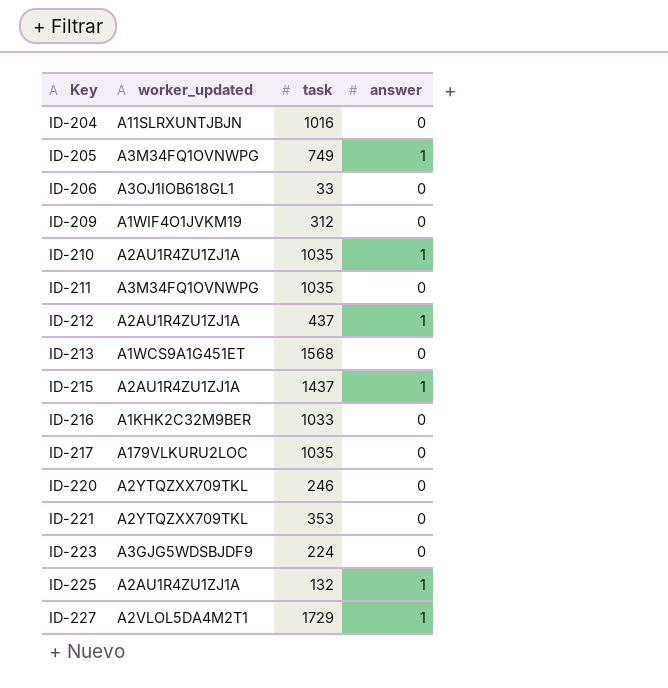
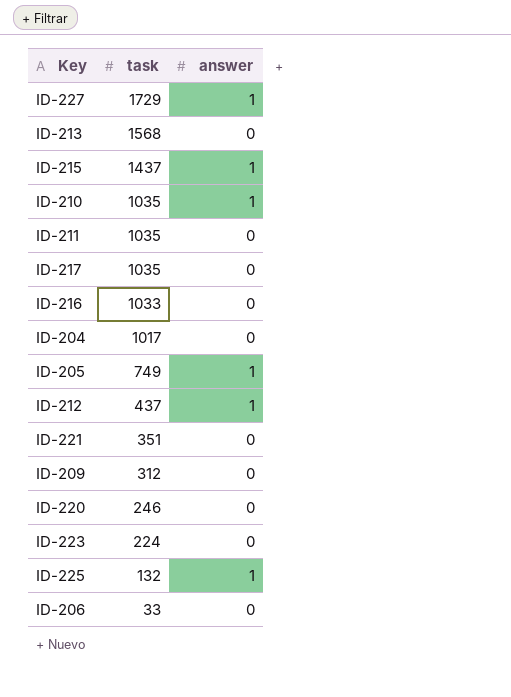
row order: Key ascending -> task descending
column worker_updated | position: 2 -> none
ID-204 | task: 1016 -> 1017
ID-221 | task: 353 -> 351

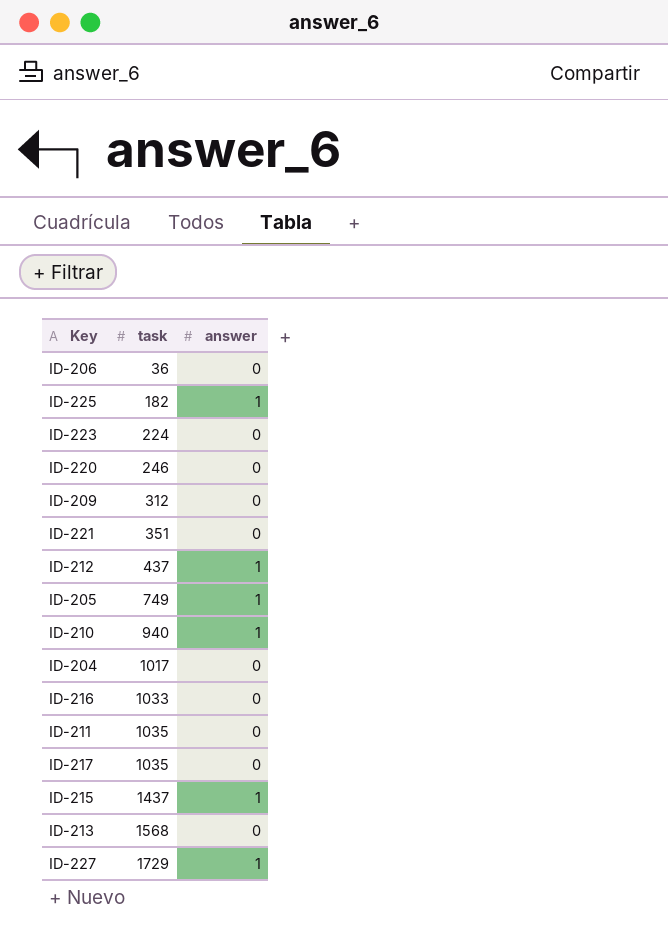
row order: task descending -> task ascending
ID-206 | task: 33 -> 36
ID-225 | task: 132 -> 182
ID-210 | task: 1035 -> 940

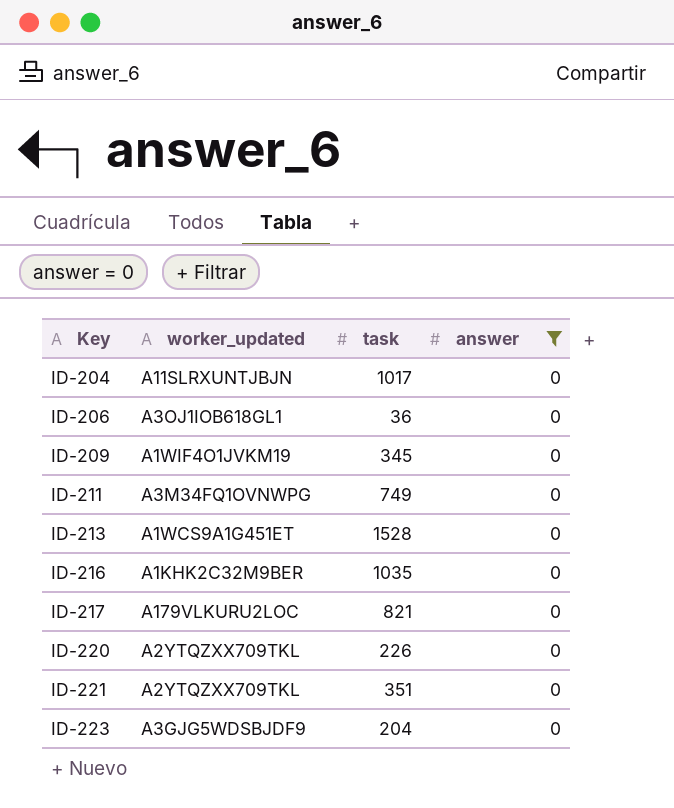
filter: none -> answer = 0
row order: task ascending -> Key ascending
column worker_updated | position: none -> 2
ID-209 | task: 312 -> 345
ID-211 | task: 1035 -> 749
ID-213 | task: 1568 -> 1528
ID-216 | task: 1033 -> 1035
ID-217 | task: 1035 -> 821
ID-220 | task: 246 -> 226
ID-223 | task: 224 -> 204

